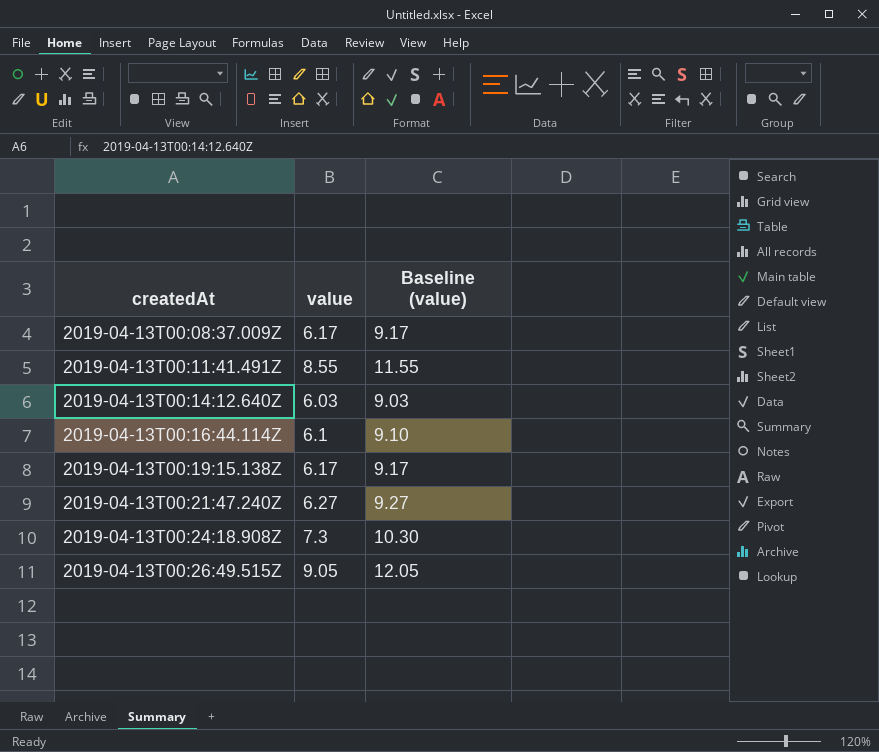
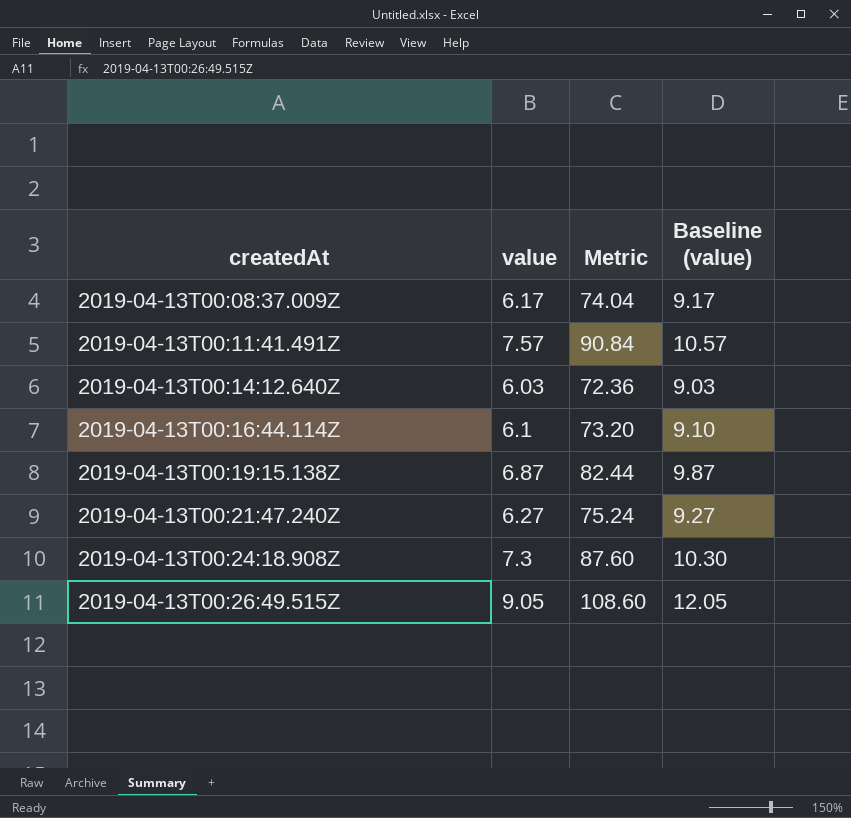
column Metric | formula: none -> [value] * 12
2019-04-13T00:11:41.491Z | value: 8.55 -> 7.57
2019-04-13T00:11:41.491Z | Baseline (value): 11.55 -> 10.57
2019-04-13T00:19:15.138Z | value: 6.17 -> 6.87
2019-04-13T00:19:15.138Z | Baseline (value): 9.17 -> 9.87

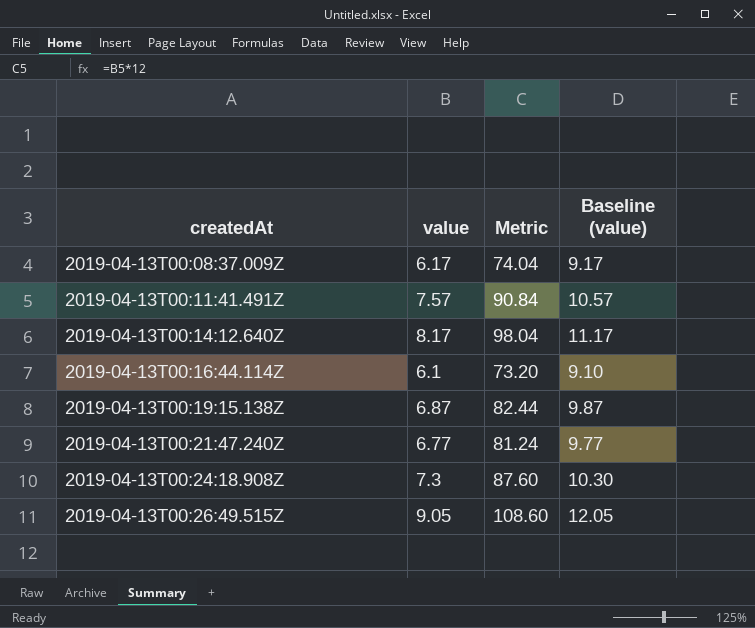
2019-04-13T00:14:12.640Z | value: 6.03 -> 8.17
2019-04-13T00:14:12.640Z | Metric: 72.36 -> 98.04
2019-04-13T00:14:12.640Z | Baseline (value): 9.03 -> 11.17
2019-04-13T00:21:47.240Z | value: 6.27 -> 6.77
2019-04-13T00:21:47.240Z | Metric: 75.24 -> 81.24
2019-04-13T00:21:47.240Z | Baseline (value): 9.27 -> 9.77

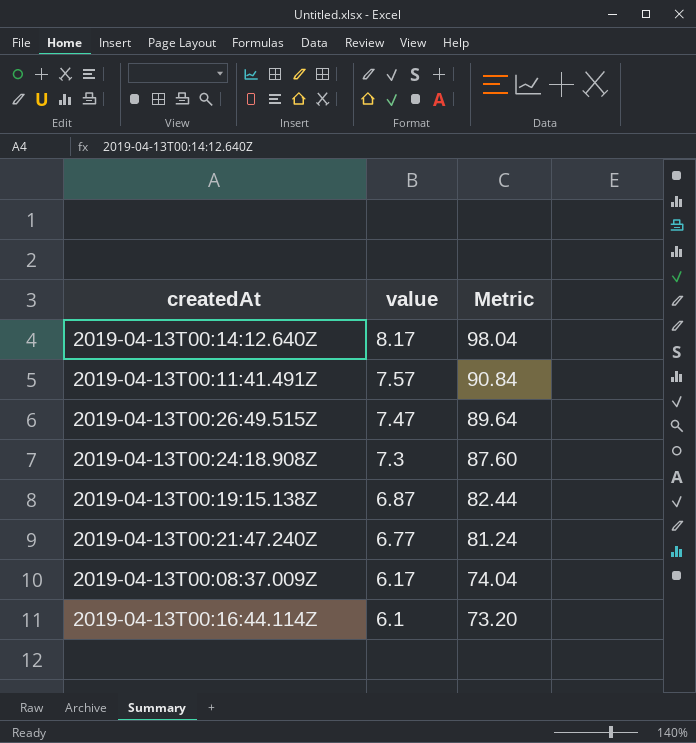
row order: createdAt ascending -> value descending
column Baseline (value) | formula: [value] + 3 -> none
2019-04-13T00:26:49.515Z | value: 9.05 -> 7.47
2019-04-13T00:26:49.515Z | Metric: 108.60 -> 89.64

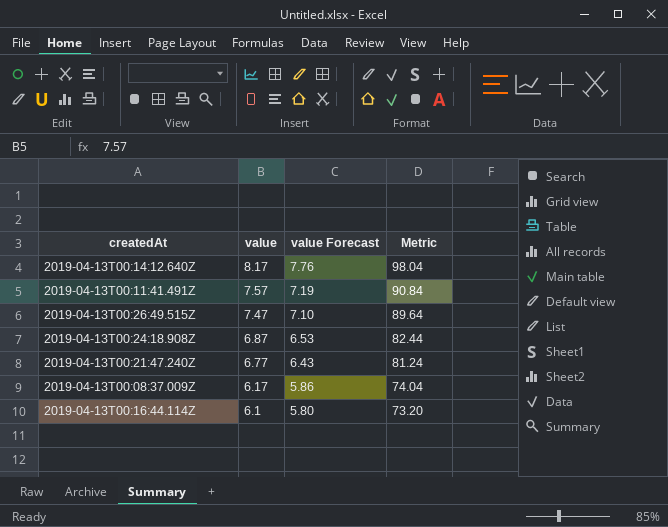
column value Forecast | formula: none -> [value] * 0.95
row 2019-04-13T00:19:15.138Z: 6.87 | 82.44 -> none
2019-04-13T00:24:18.908Z | value: 7.3 -> 6.87
2019-04-13T00:24:18.908Z | Metric: 87.60 -> 82.44

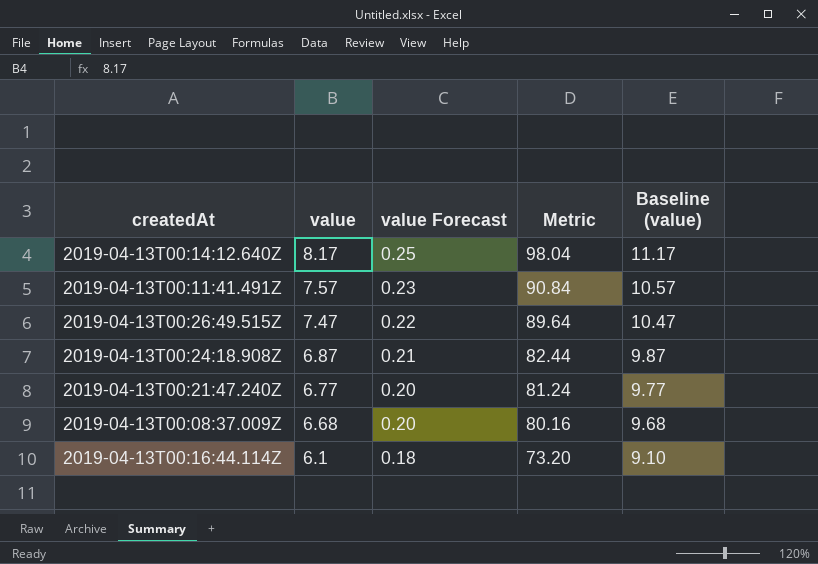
column value Forecast | formula: [value] * 0.95 -> [value] * 0.03
column Baseline (value) | formula: none -> [value] + 3
2019-04-13T00:08:37.009Z | value: 6.17 -> 6.68
2019-04-13T00:08:37.009Z | Metric: 74.04 -> 80.16

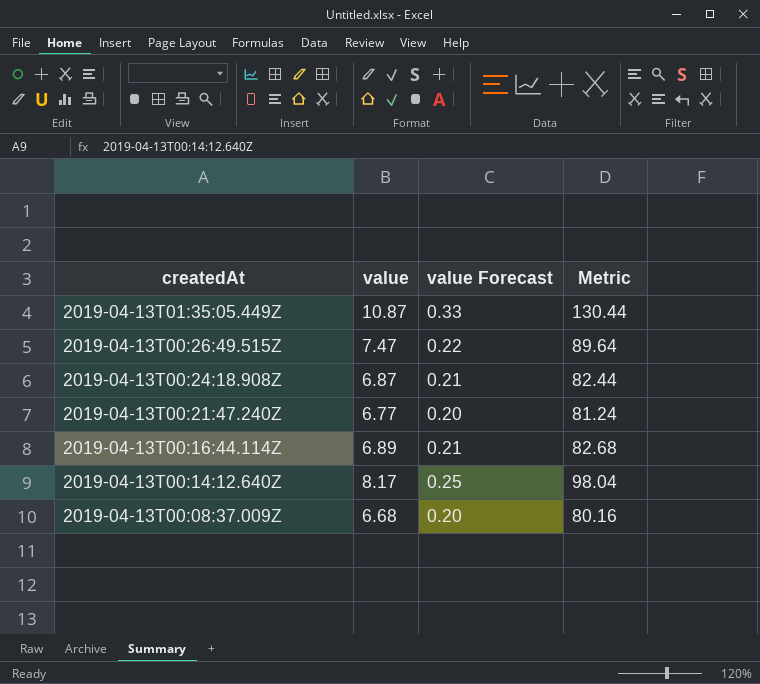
row order: value descending -> createdAt descending
column Baseline (value) | formula: [value] + 3 -> none
row 2019-04-13T00:11:41.491Z: 7.57 | 0.23 | 90.84 | 10.57 -> none
row 2019-04-13T01:35:05.449Z: none -> 10.87 | 0.33 | 130.44
2019-04-13T00:16:44.114Z | value: 6.1 -> 6.89
2019-04-13T00:16:44.114Z | value Forecast: 0.18 -> 0.21
2019-04-13T00:16:44.114Z | Metric: 73.20 -> 82.68

